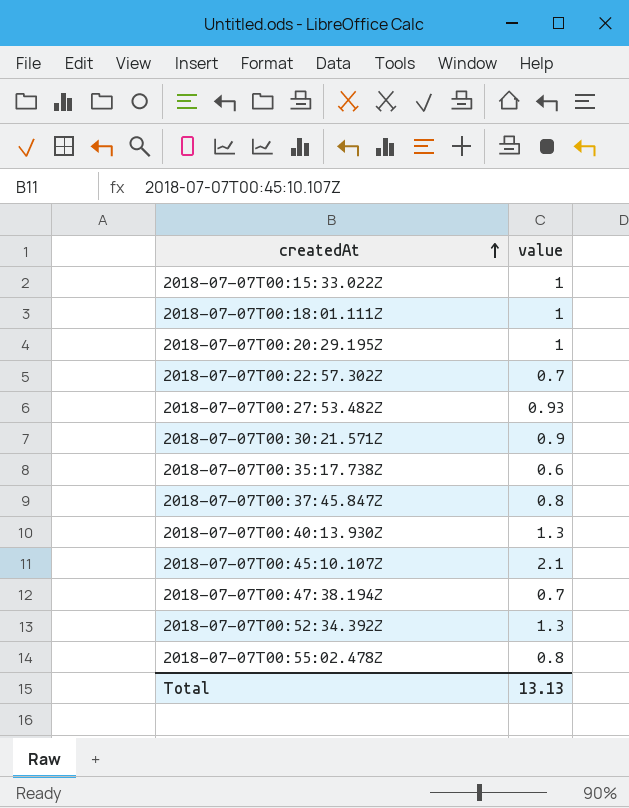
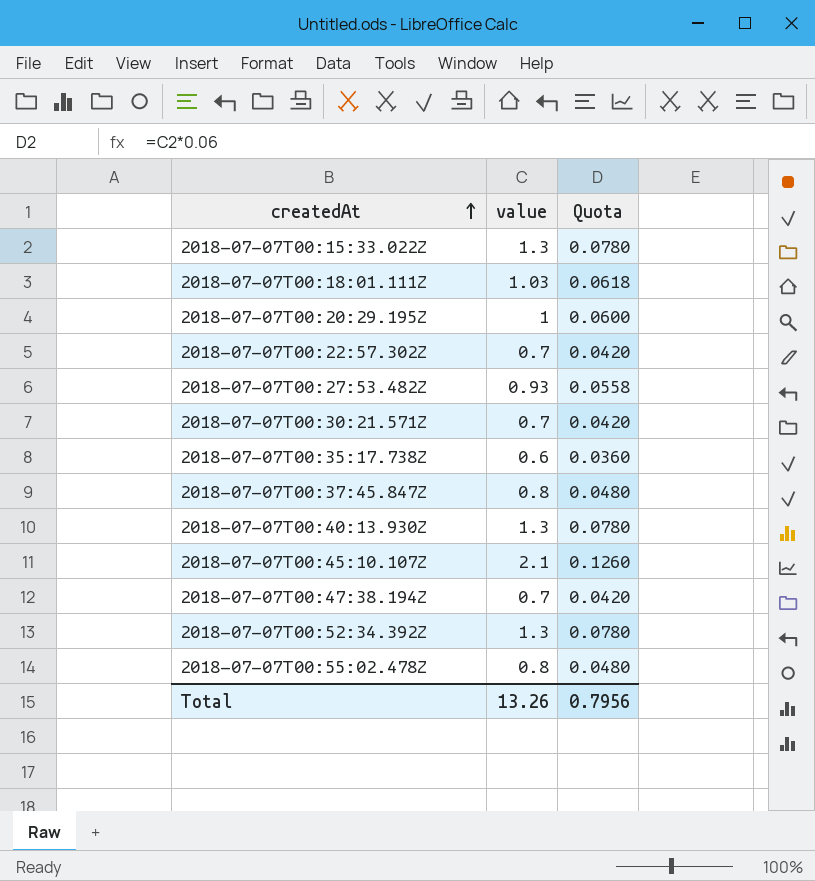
column Quota | formula: none -> [value] * 0.06
2018-07-07T00:15:33.022Z | value: 1 -> 1.3
2018-07-07T00:18:01.111Z | value: 1 -> 1.03
2018-07-07T00:30:21.571Z | value: 0.9 -> 0.7
Total | value: 13.13 -> 13.26

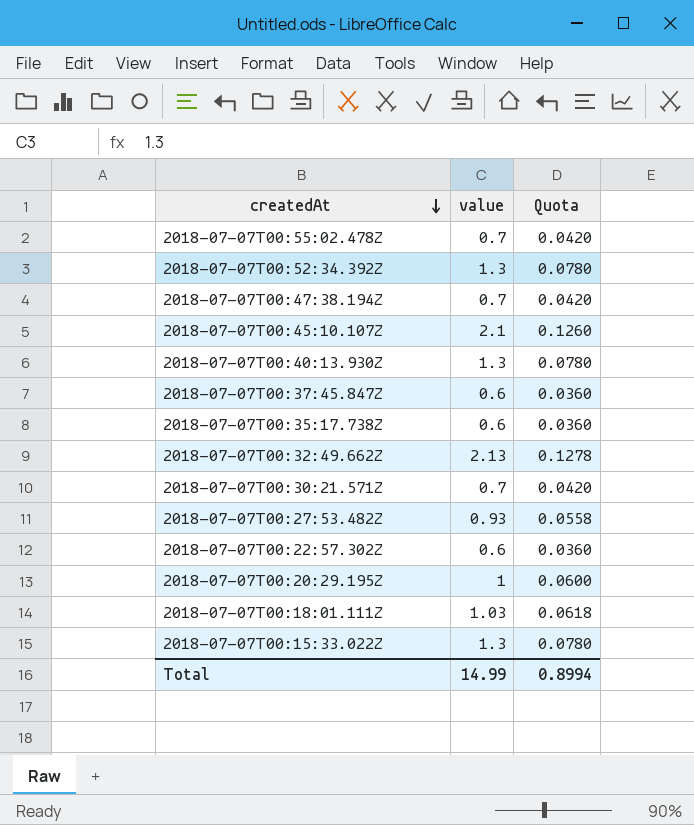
row order: createdAt ascending -> createdAt descending
2018-07-07T00:55:02.478Z | value: 0.8 -> 0.7
2018-07-07T00:55:02.478Z | Quota: 0.0480 -> 0.0420
2018-07-07T00:37:45.847Z | value: 0.8 -> 0.6
2018-07-07T00:37:45.847Z | Quota: 0.0480 -> 0.0360
row 2018-07-07T00:32:49.662Z: none -> 2.13 | 0.1278
2018-07-07T00:22:57.302Z | value: 0.7 -> 0.6
2018-07-07T00:22:57.302Z | Quota: 0.0420 -> 0.0360
Total | value: 13.26 -> 14.99
Total | Quota: 0.7956 -> 0.8994

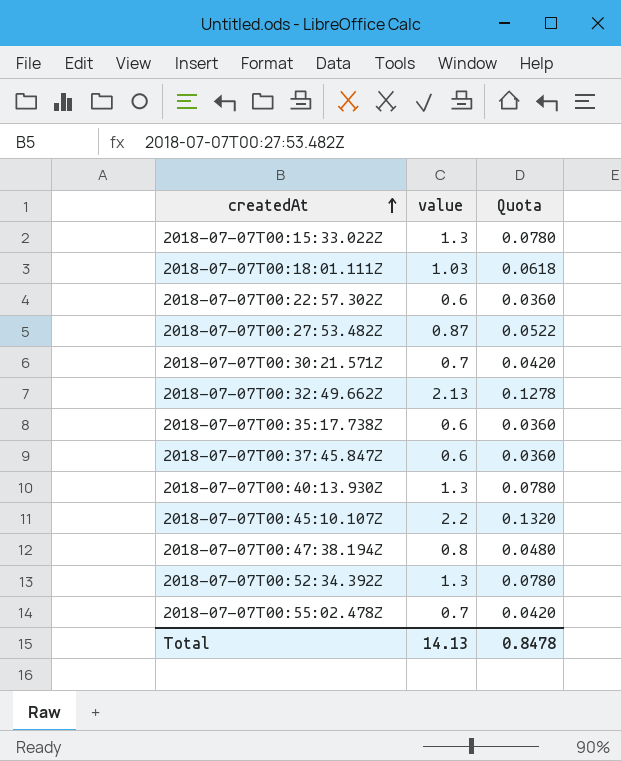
row order: createdAt descending -> createdAt ascending
row 2018-07-07T00:20:29.195Z: 1 | 0.0600 -> none
2018-07-07T00:27:53.482Z | value: 0.93 -> 0.87
2018-07-07T00:27:53.482Z | Quota: 0.0558 -> 0.0522
2018-07-07T00:45:10.107Z | value: 2.1 -> 2.2
2018-07-07T00:45:10.107Z | Quota: 0.1260 -> 0.1320
2018-07-07T00:47:38.194Z | value: 0.7 -> 0.8
2018-07-07T00:47:38.194Z | Quota: 0.0420 -> 0.0480
Total | value: 14.99 -> 14.13
Total | Quota: 0.8994 -> 0.8478

